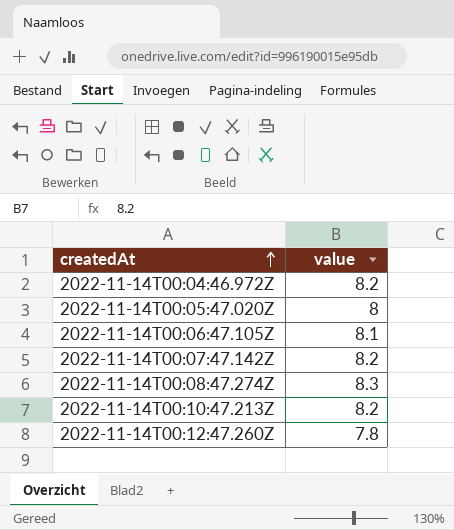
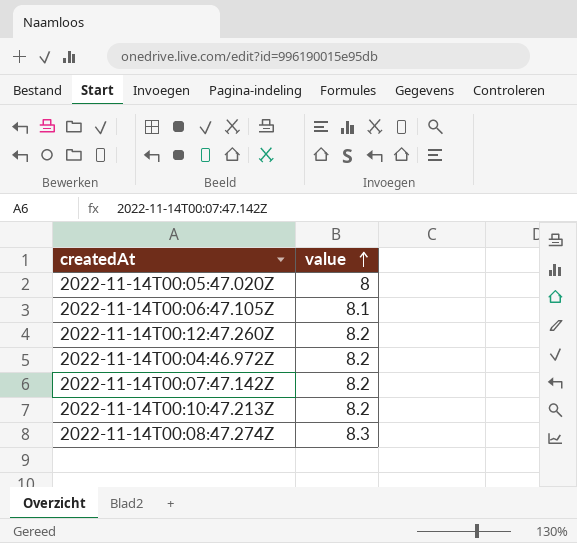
row order: createdAt ascending -> value ascending
2022-11-14T00:12:47.260Z | value: 7.8 -> 8.2

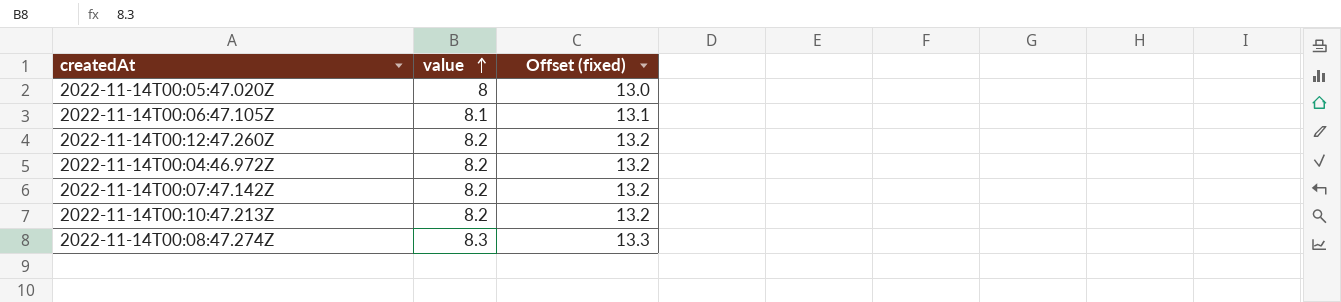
column Offset (fixed) | formula: none -> [value] + 5

